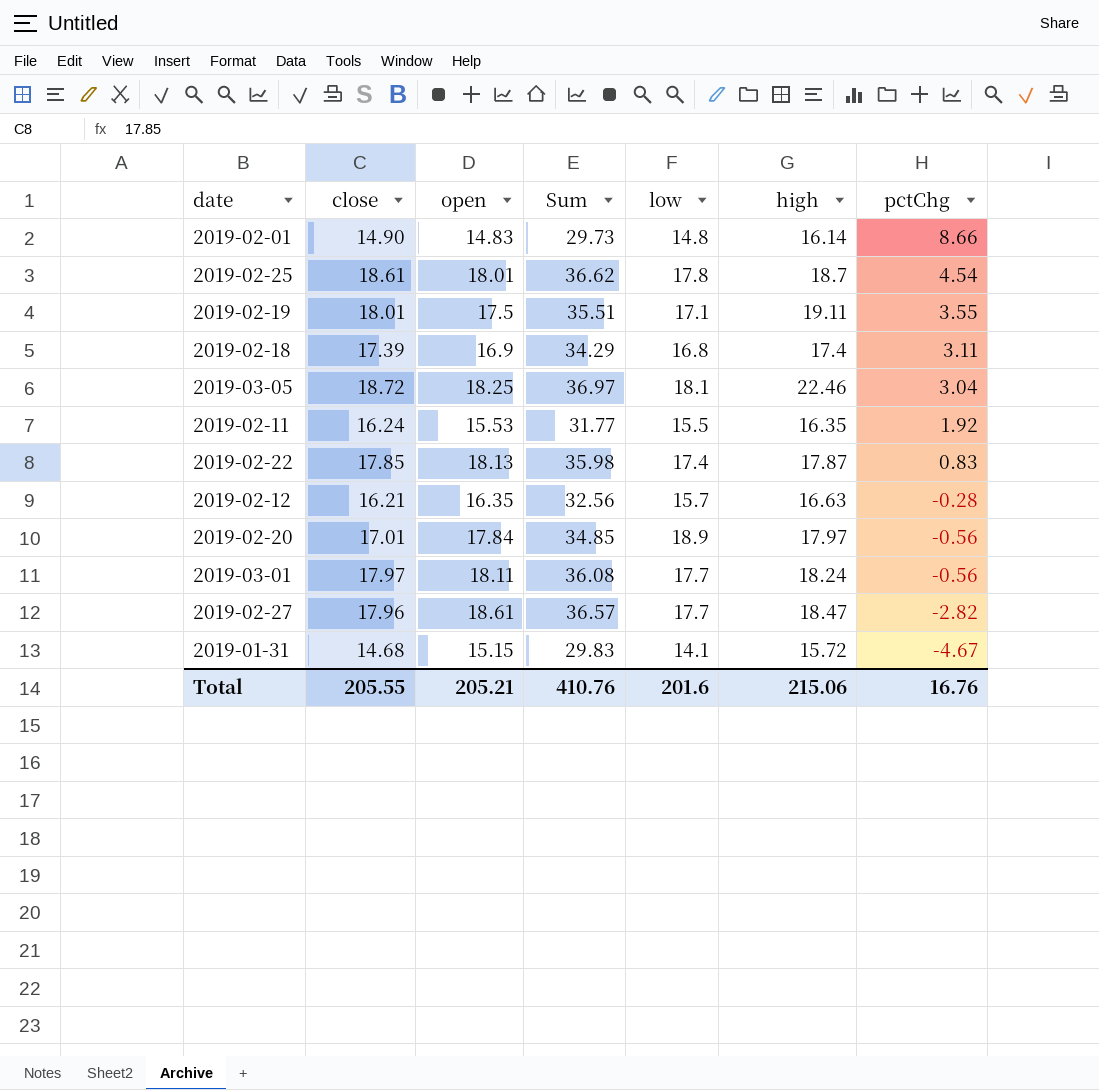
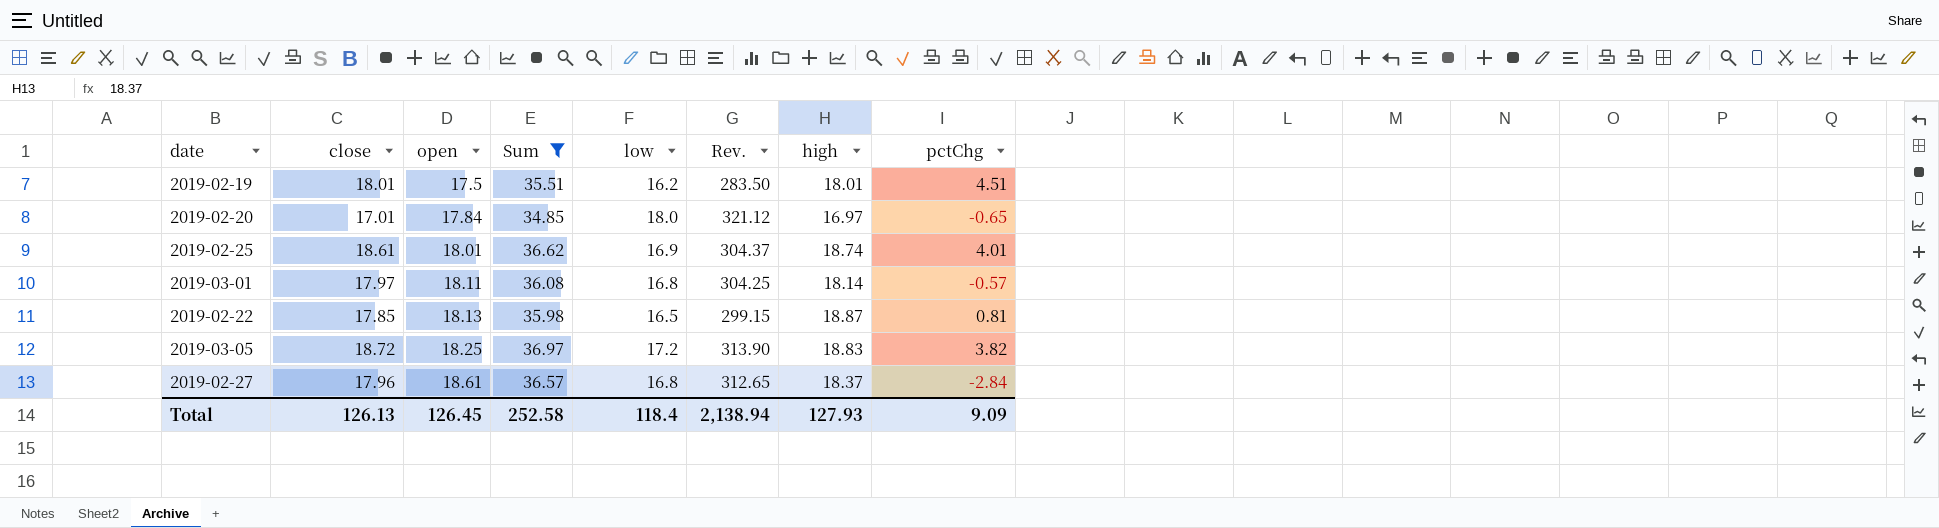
filter: none -> Sum >= 34.85
row order: pctChg descending -> open ascending
column Rev. | formula: none -> [open] * [low]
2019-02-19 | low: 17.1 -> 16.2
2019-02-19 | high: 19.11 -> 18.01
2019-02-19 | pctChg: 3.55 -> 4.51
2019-02-20 | low: 18.9 -> 18.0
2019-02-20 | high: 17.97 -> 16.97
2019-02-20 | pctChg: -0.56 -> -0.65
2019-02-25 | low: 17.8 -> 16.9
2019-02-25 | high: 18.7 -> 18.74
2019-02-25 | pctChg: 4.54 -> 4.01
2019-03-01 | low: 17.7 -> 16.8
2019-03-01 | high: 18.24 -> 18.14
2019-03-01 | pctChg: -0.56 -> -0.57
2019-02-22 | low: 17.4 -> 16.5
2019-02-22 | high: 17.87 -> 18.87
2019-02-22 | pctChg: 0.83 -> 0.81
2019-03-05 | low: 18.1 -> 17.2
2019-03-05 | high: 22.46 -> 18.83
2019-03-05 | pctChg: 3.04 -> 3.82
2019-02-27 | low: 17.7 -> 16.8
2019-02-27 | high: 18.47 -> 18.37
2019-02-27 | pctChg: -2.82 -> -2.84
Total | close: 205.55 -> 126.13
Total | open: 205.21 -> 126.45
Total | Sum: 410.76 -> 252.58
Total | low: 201.6 -> 118.4
Total | high: 215.06 -> 127.93
Total | pctChg: 16.76 -> 9.09

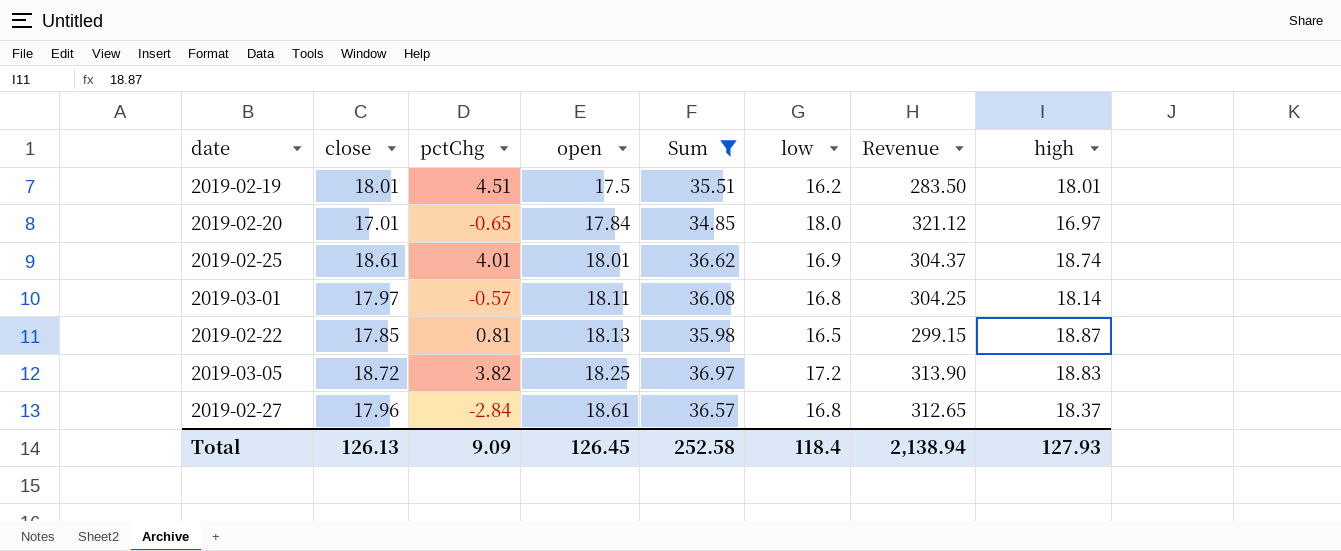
column pctChg | position: 8 -> 3
column name: Rev. -> Revenue

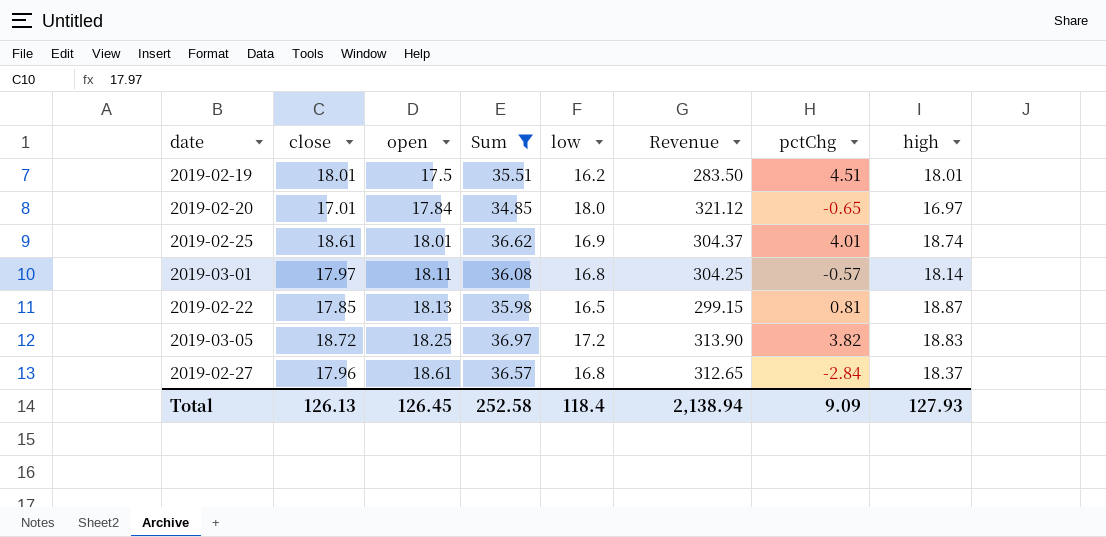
column pctChg | position: 3 -> 7

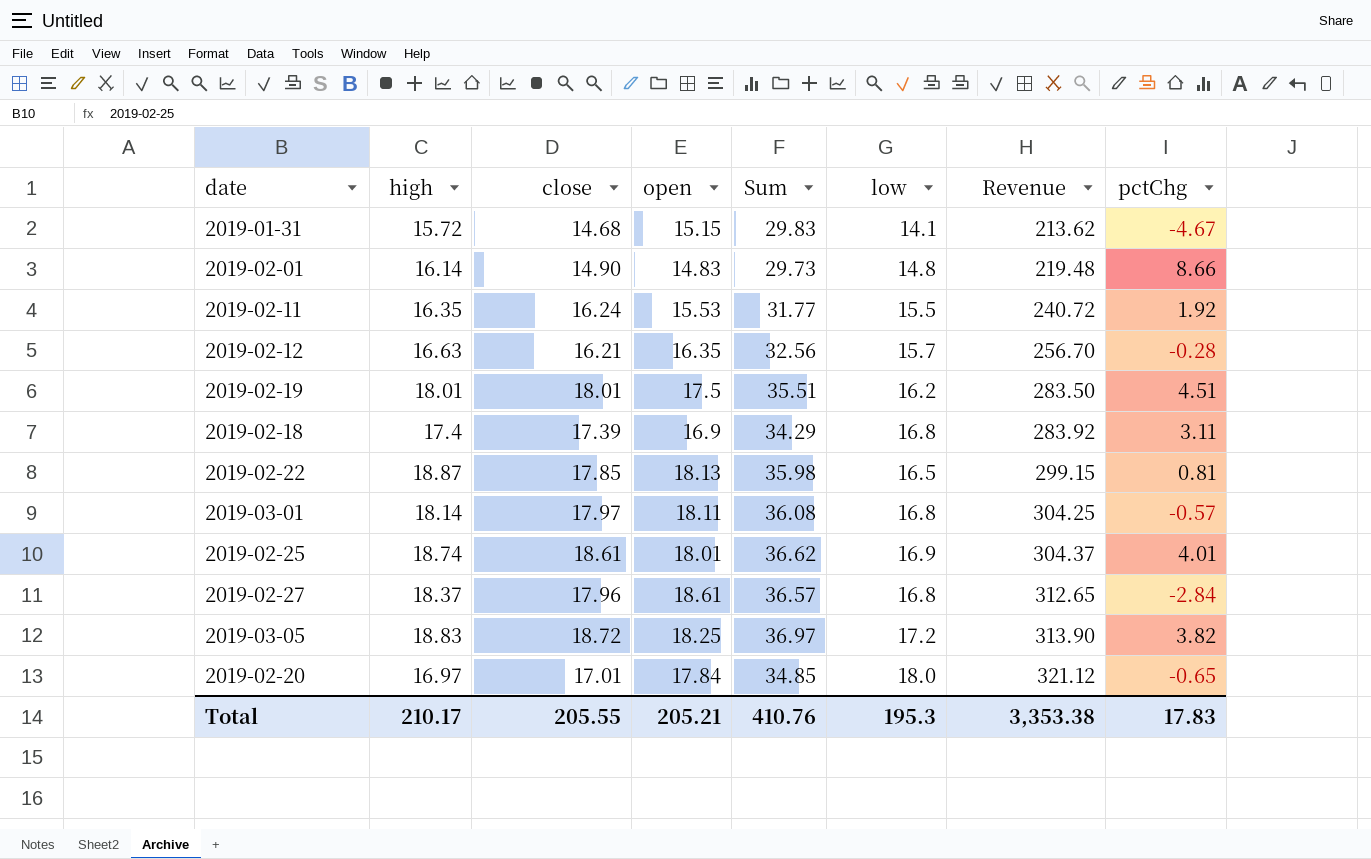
filter: Sum >= 34.85 -> none
row order: open ascending -> Revenue ascending
column high | position: 8 -> 2
Total | high: 127.93 -> 210.17
Total | close: 126.13 -> 205.55
Total | open: 126.45 -> 205.21
Total | Sum: 252.58 -> 410.76
Total | low: 118.4 -> 195.3
Total | Revenue: 2,138.94 -> 3,353.38
Total | pctChg: 9.09 -> 17.83

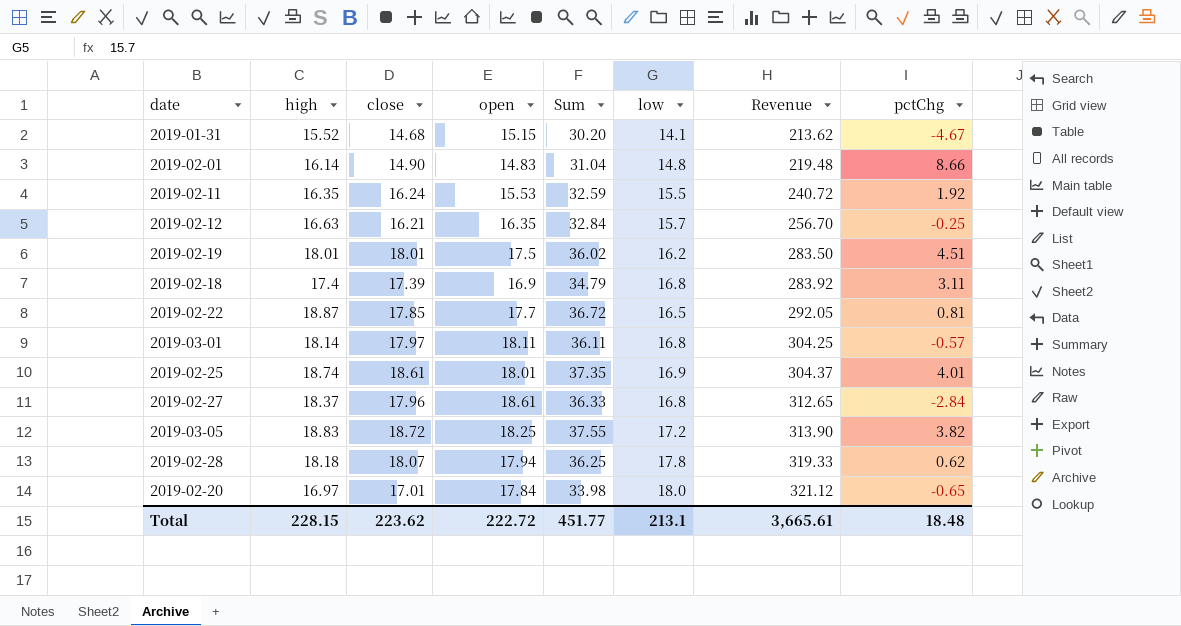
column Sum | formula: [close] + [open] -> [high] + [close]
2019-01-31 | high: 15.72 -> 15.52
2019-02-12 | pctChg: -0.28 -> -0.25
2019-02-22 | open: 18.13 -> 17.7
2019-02-22 | Revenue: 299.15 -> 292.05
row 2019-02-28: none -> 18.18 | 18.07 | 17.94 | 36.25 | 17.8 | 319.33 | 0.62
Total | high: 210.17 -> 228.15
Total | close: 205.55 -> 223.62
Total | open: 205.21 -> 222.72
Total | Sum: 410.76 -> 451.77
Total | low: 195.3 -> 213.1
Total | Revenue: 3,353.38 -> 3,665.61
Total | pctChg: 17.83 -> 18.48

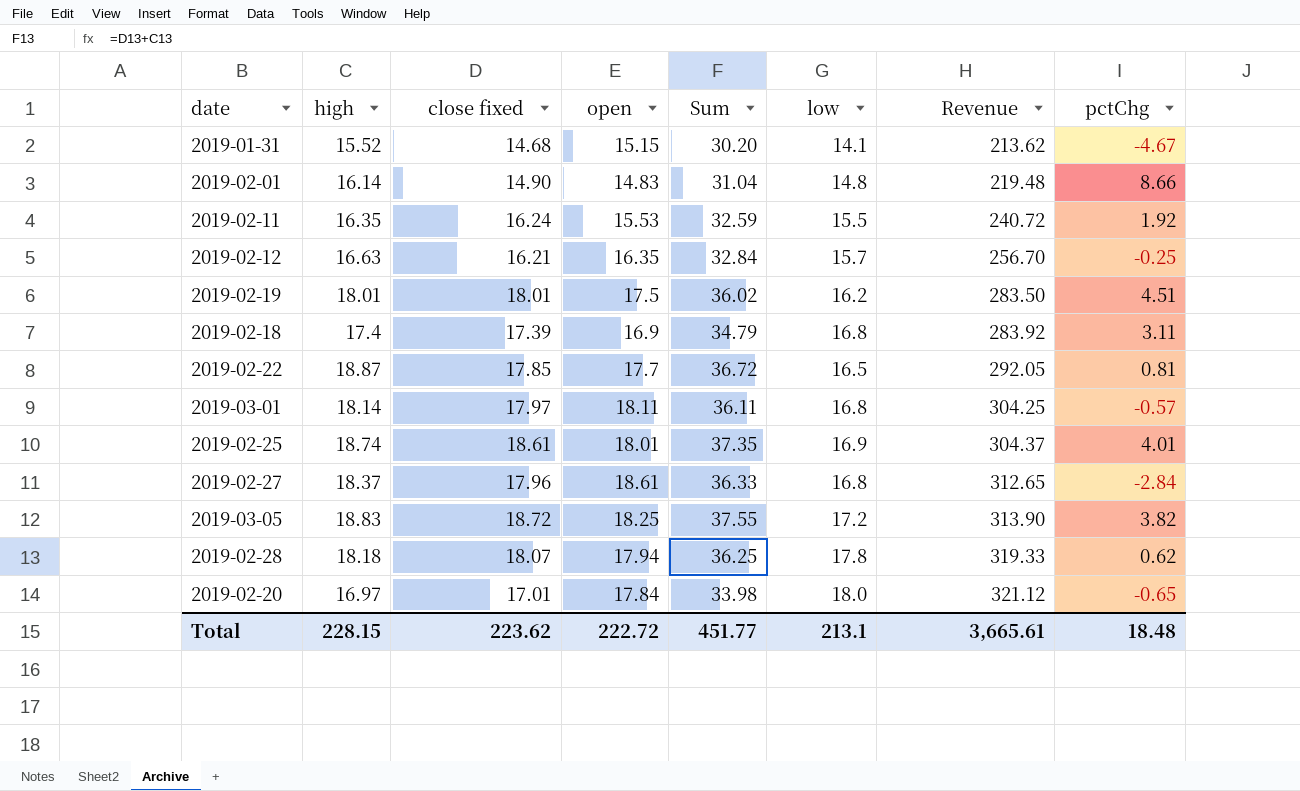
column name: close -> close fixed

